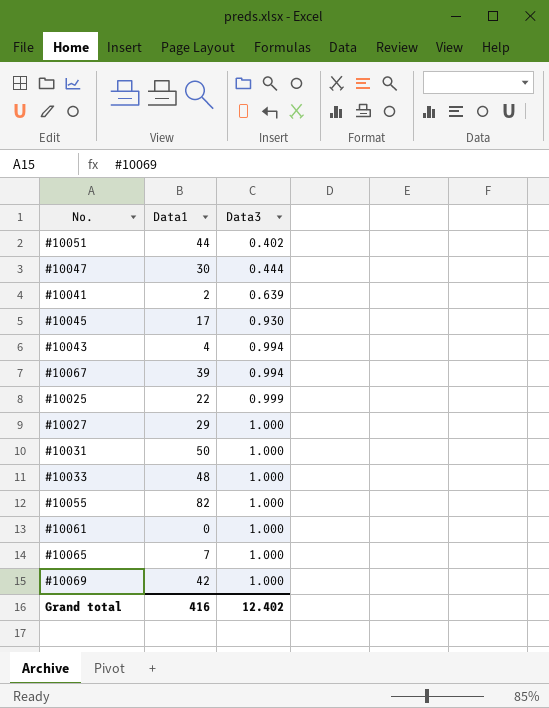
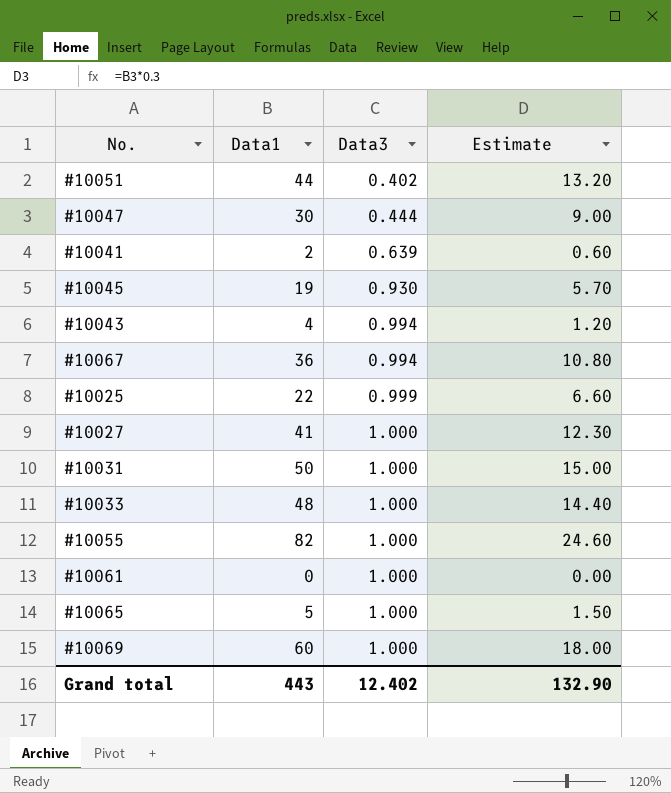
column Estimate | formula: none -> [Data1] * 0.3
#10045 | Data1: 17 -> 19
#10067 | Data1: 39 -> 36
#10027 | Data1: 29 -> 41
#10065 | Data1: 7 -> 5
#10069 | Data1: 42 -> 60
Grand total | Data1: 416 -> 443

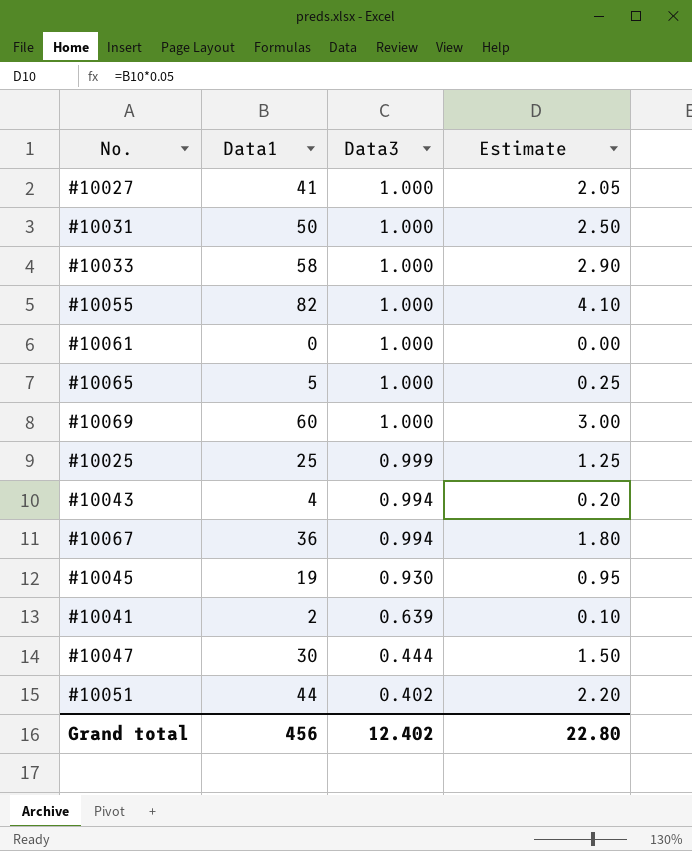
row order: Data3 ascending -> Data3 descending
column Estimate | formula: [Data1] * 0.3 -> [Data1] * 0.05
#10033 | Data1: 48 -> 58
#10025 | Data1: 22 -> 25
Grand total | Data1: 443 -> 456
Grand total | Estimate: 132.90 -> 22.80

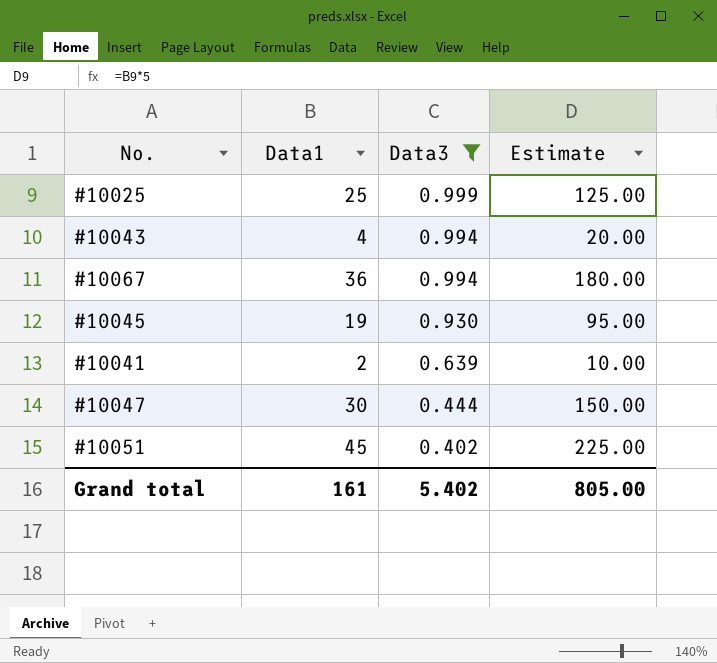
filter: none -> Data3 != 1.000
column Estimate | formula: [Data1] * 0.05 -> [Data1] * 5
#10051 | Data1: 44 -> 45
Grand total | Data1: 456 -> 161
Grand total | Data3: 12.402 -> 5.402
Grand total | Estimate: 22.80 -> 805.00

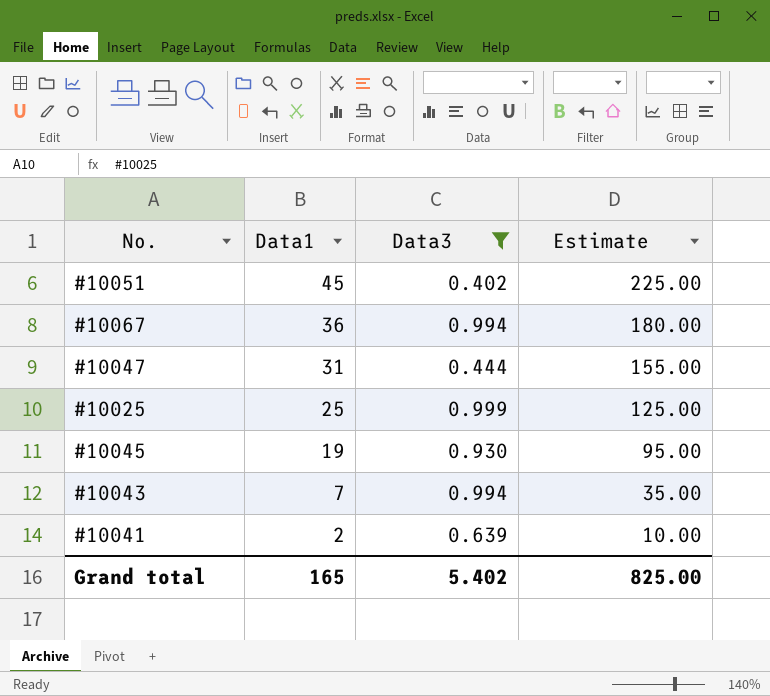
row order: Data3 descending -> Data1 descending
#10047 | Data1: 30 -> 31
#10047 | Estimate: 150.00 -> 155.00
#10043 | Data1: 4 -> 7
#10043 | Estimate: 20.00 -> 35.00
Grand total | Data1: 161 -> 165
Grand total | Estimate: 805.00 -> 825.00

